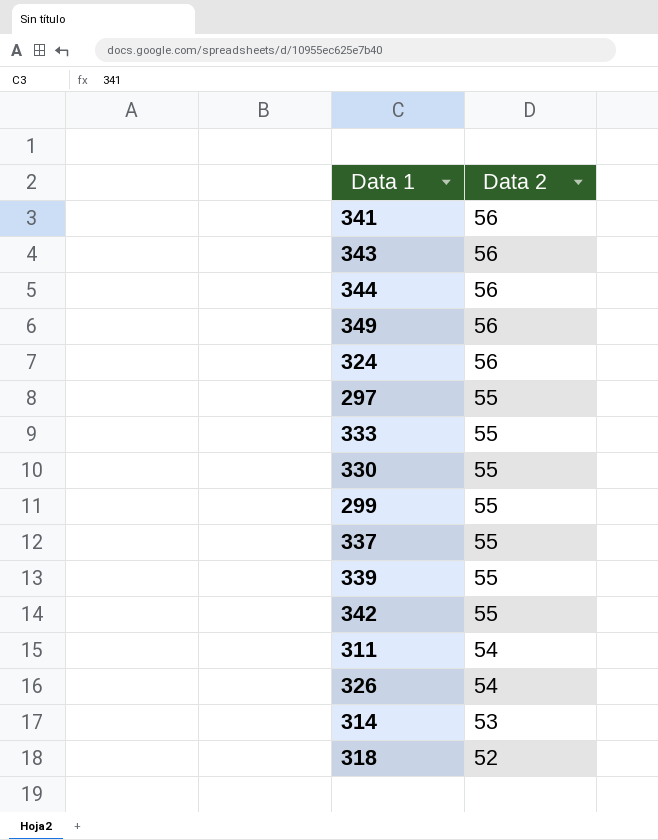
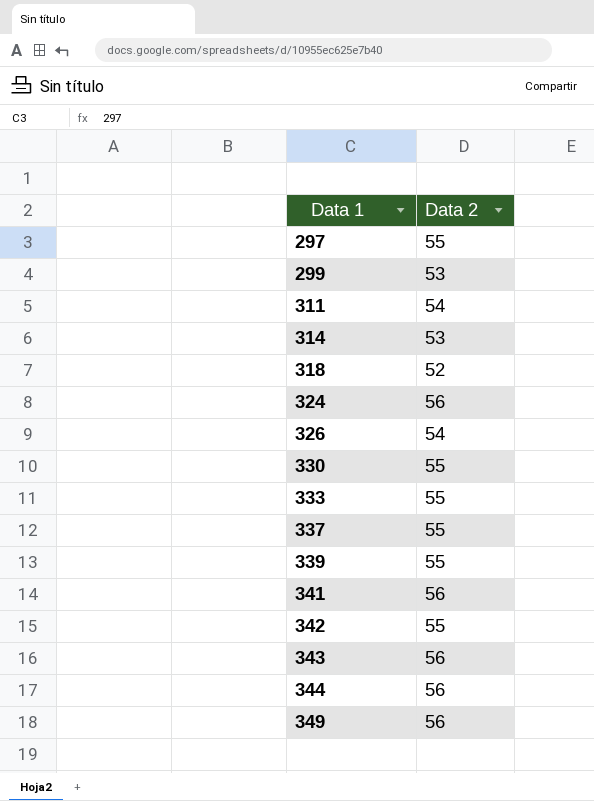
row order: Data 2 descending -> Data 1 ascending
299 | Data 2: 55 -> 53

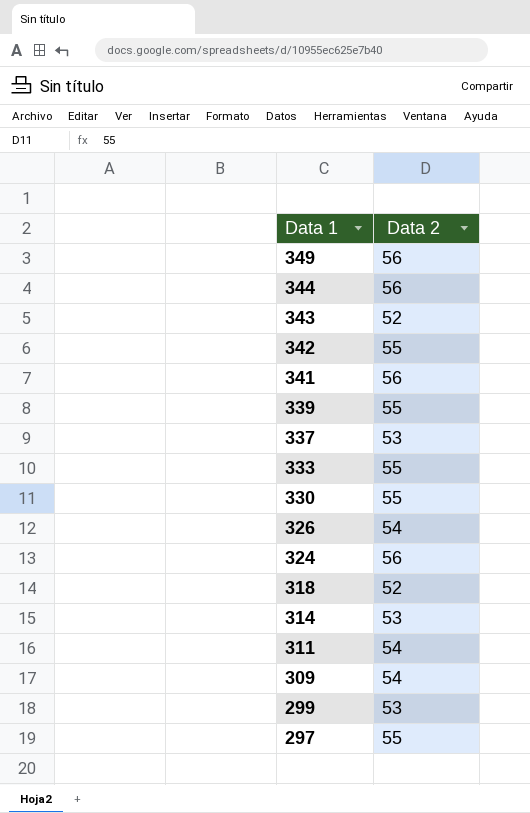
row order: Data 1 ascending -> Data 1 descending
343 | Data 2: 56 -> 52
337 | Data 2: 55 -> 53
row 309: none -> 54

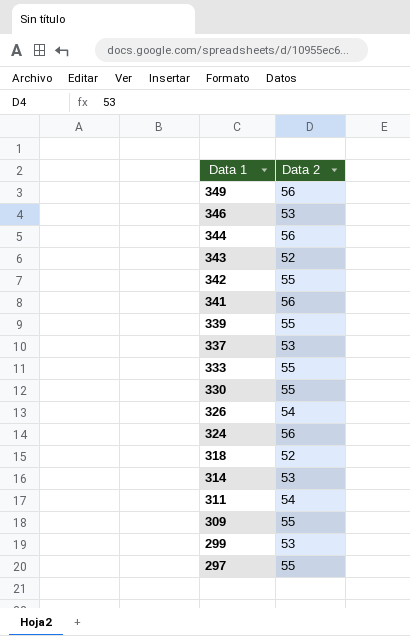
row 346: none -> 53
309 | Data 2: 54 -> 55

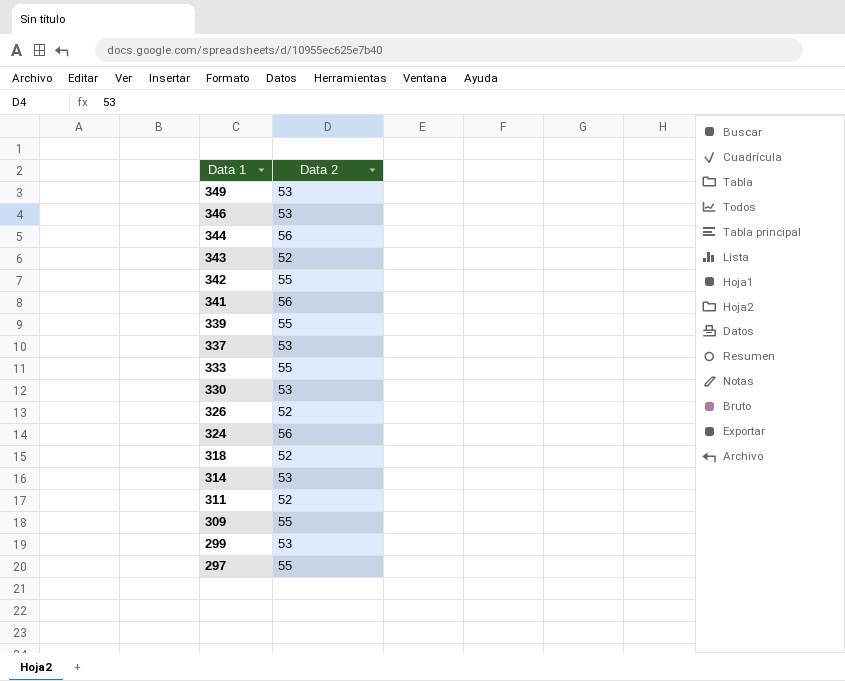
349 | Data 2: 56 -> 53
330 | Data 2: 55 -> 53
326 | Data 2: 54 -> 52
311 | Data 2: 54 -> 52

